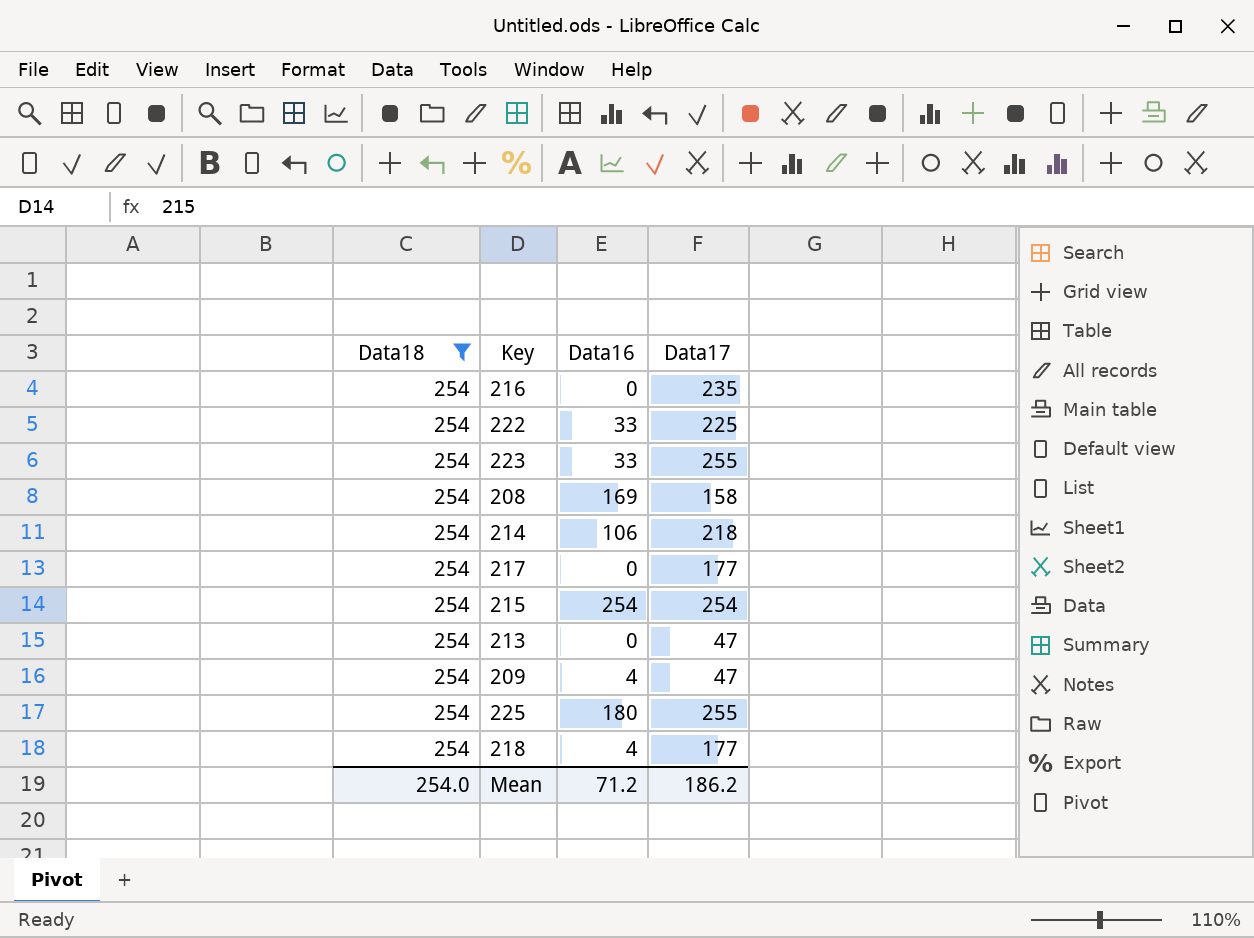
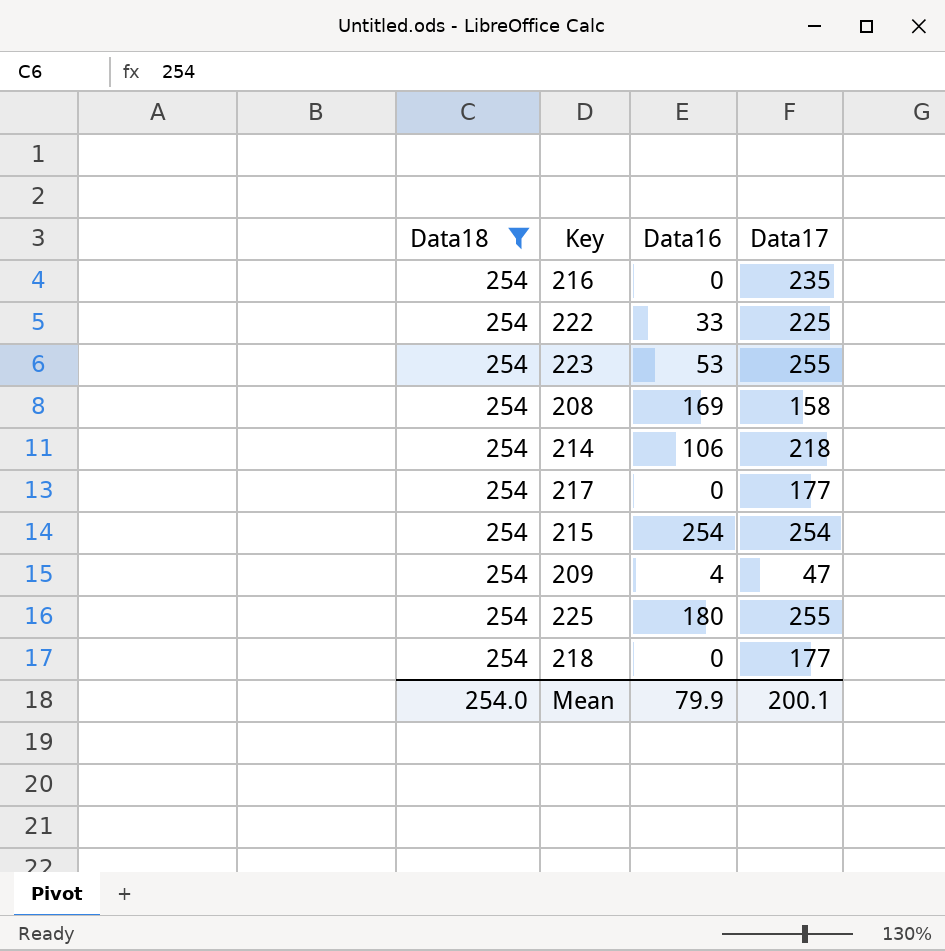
row 213: 254 | 0 | 47 -> none
223 | Data16: 33 -> 53
218 | Data16: 4 -> 0
Mean | Data16: 71.2 -> 79.9
Mean | Data17: 186.2 -> 200.1

